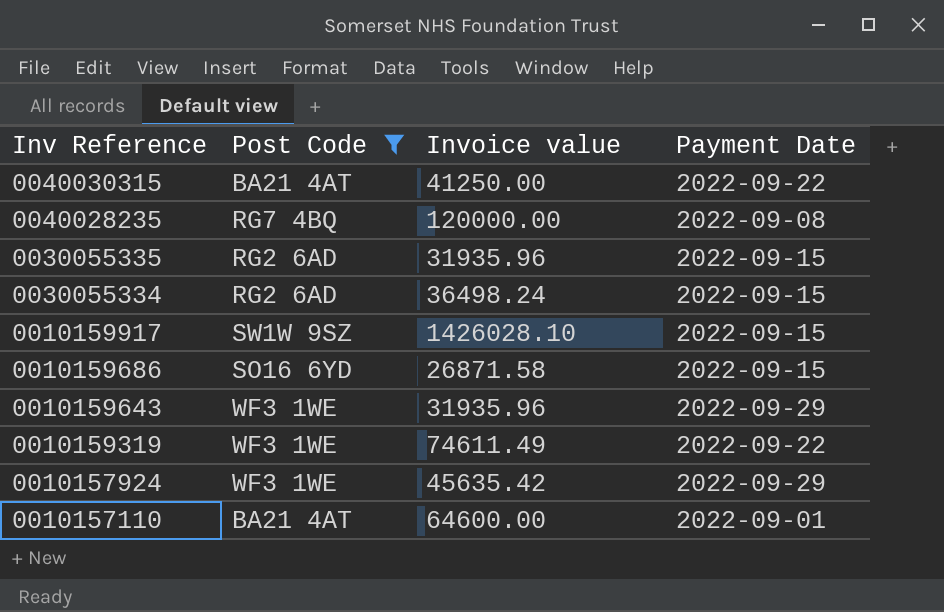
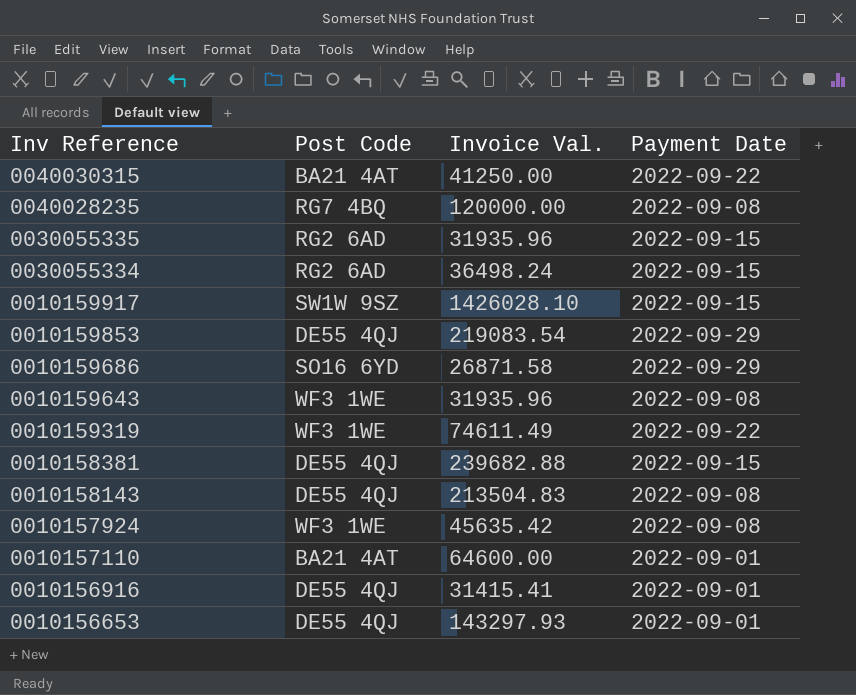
filter: Post Code != DE55 4QJ -> none
column name: Invoice value -> Invoice Val.
0010159686 | Payment Date: 2022-09-15 -> 2022-09-29
0010159643 | Payment Date: 2022-09-29 -> 2022-09-08
0010157924 | Payment Date: 2022-09-29 -> 2022-09-08

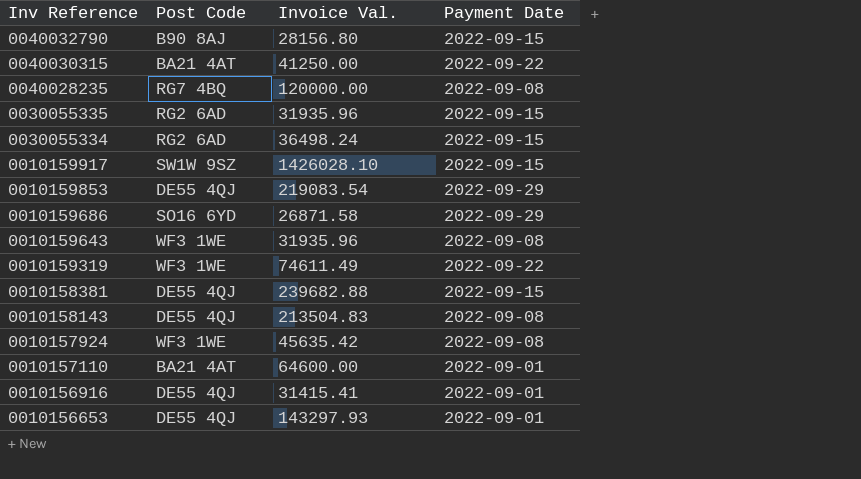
row 0040032790: none -> B90 8AJ | 28156.80 | 2022-09-15

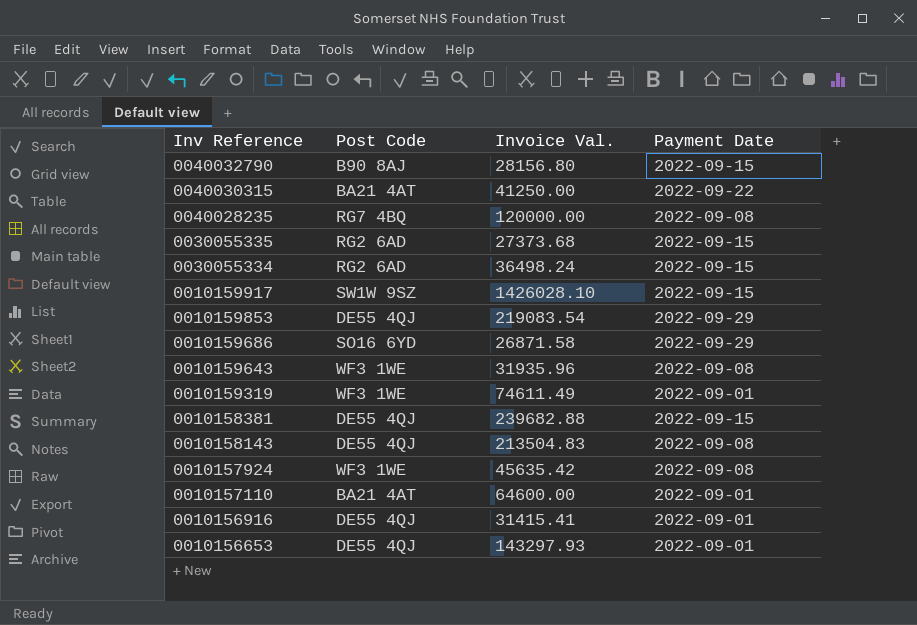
0030055335 | Invoice Val.: 31935.96 -> 27373.68
0010159319 | Payment Date: 2022-09-22 -> 2022-09-01

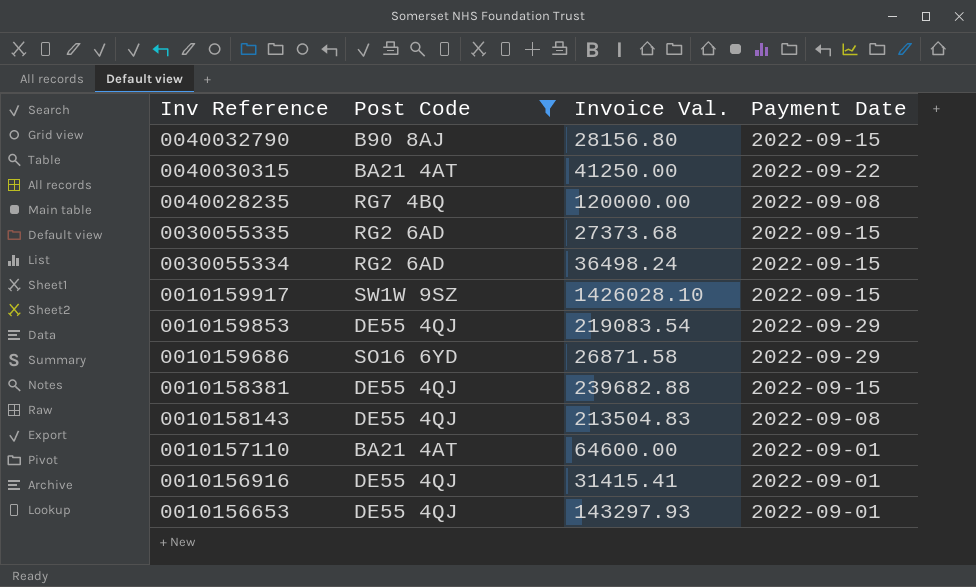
filter: none -> Post Code != WF3 1WE

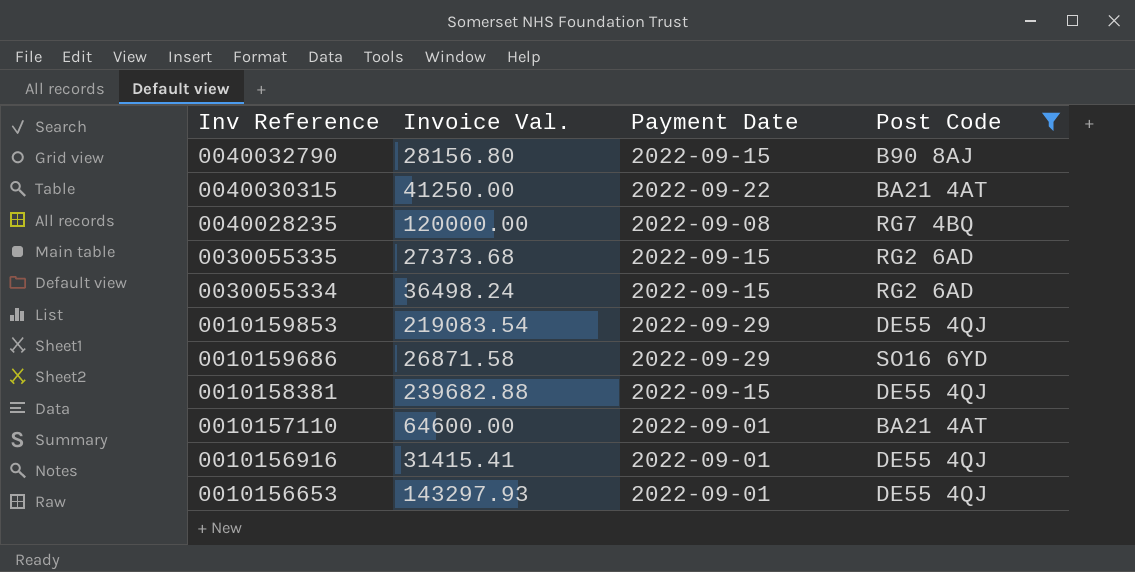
column Post Code | position: 2 -> 4
row 0010159917: SW1W 9SZ | 1426028.10 | 2022-09-15 -> none
row 0010158143: DE55 4QJ | 213504.83 | 2022-09-08 -> none

